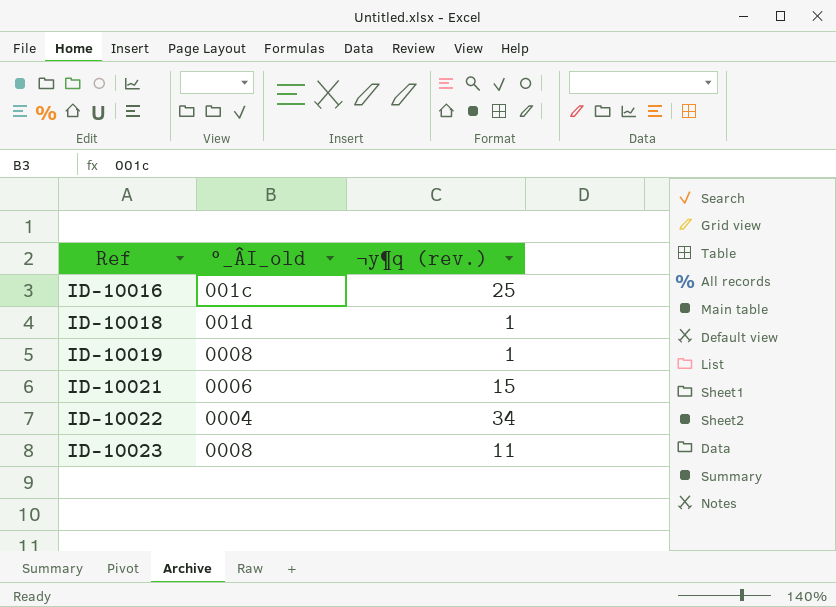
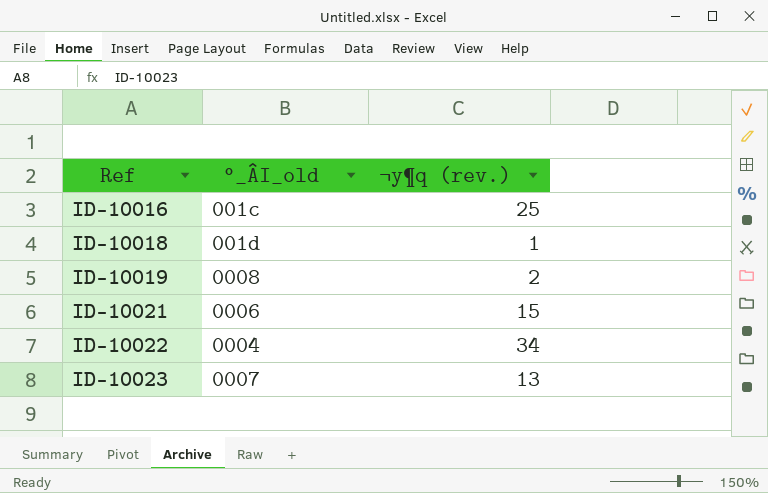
ID-10019 | ¬y¶q (rev.): 1 -> 2
ID-10023 | °_ÂI_old: 0008 -> 0007
ID-10023 | ¬y¶q (rev.): 11 -> 13

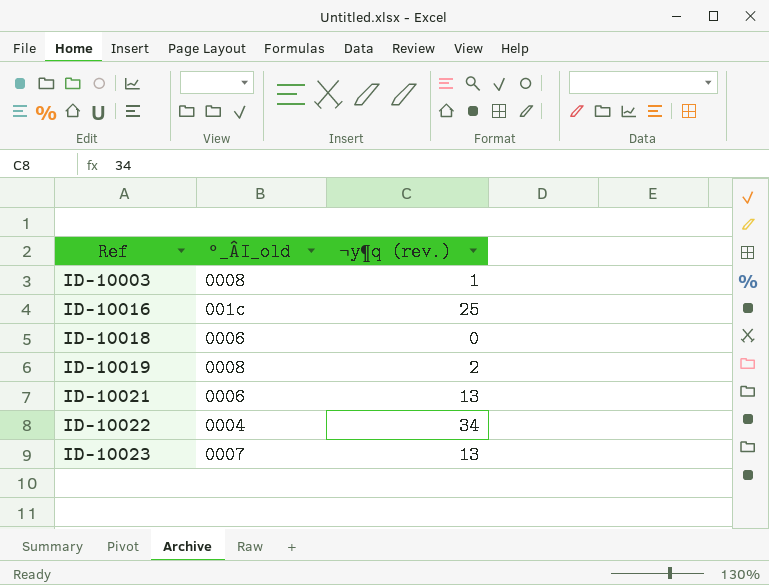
row ID-10003: none -> 0008 | 1
ID-10018 | °_ÂI_old: 001d -> 0006
ID-10018 | ¬y¶q (rev.): 1 -> 0
ID-10021 | ¬y¶q (rev.): 15 -> 13

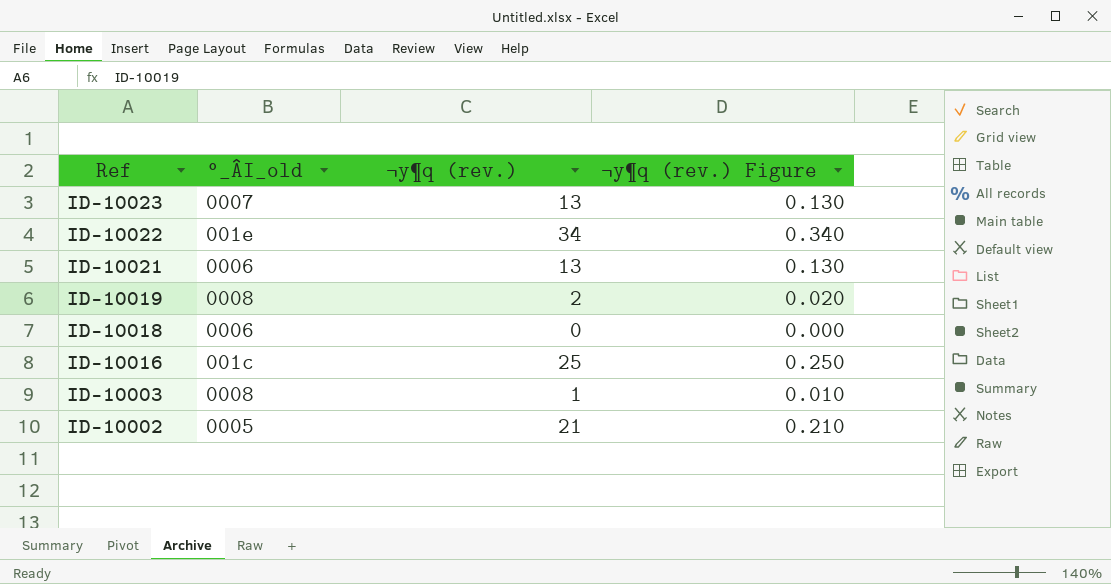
row order: Ref ascending -> Ref descending
column ¬y¶q (rev.) Figure | formula: none -> [¬y¶q (rev.)] * 0.01
ID-10022 | °_ÂI_old: 0004 -> 001e
row ID-10002: none -> 0005 | 21 | 0.210

